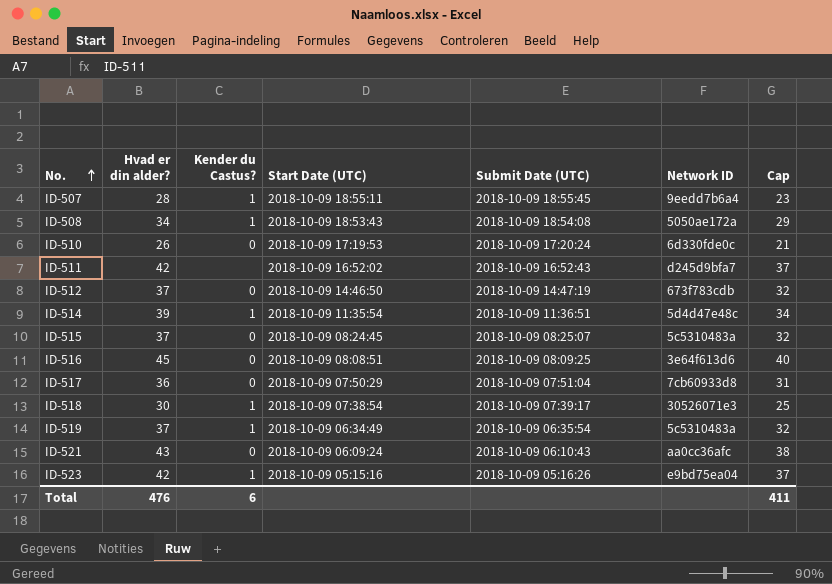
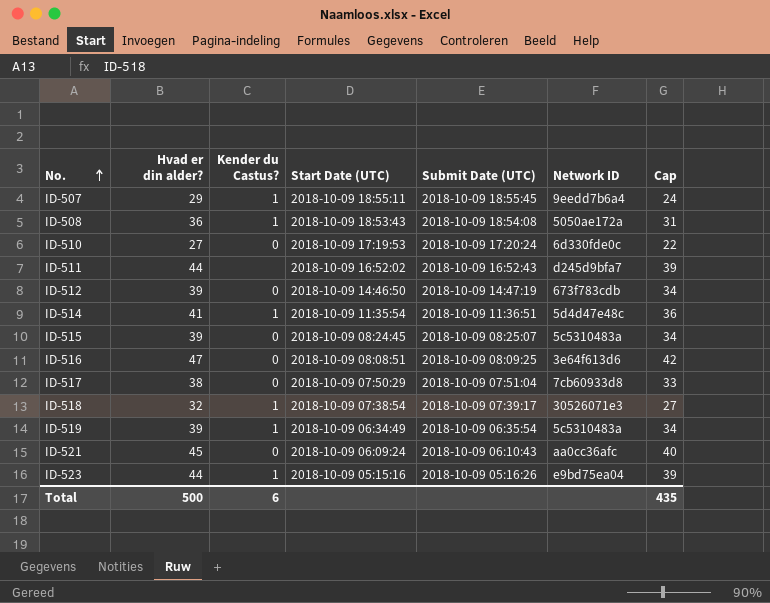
ID-507 | Hvad er din alder?: 28 -> 29
ID-507 | Cap: 23 -> 24
ID-508 | Hvad er din alder?: 34 -> 36
ID-508 | Cap: 29 -> 31
ID-510 | Hvad er din alder?: 26 -> 27
ID-510 | Cap: 21 -> 22
ID-511 | Hvad er din alder?: 42 -> 44
ID-511 | Cap: 37 -> 39
ID-512 | Hvad er din alder?: 37 -> 39
ID-512 | Cap: 32 -> 34
ID-514 | Hvad er din alder?: 39 -> 41
ID-514 | Cap: 34 -> 36
ID-515 | Hvad er din alder?: 37 -> 39
ID-515 | Cap: 32 -> 34
ID-516 | Hvad er din alder?: 45 -> 47
ID-516 | Cap: 40 -> 42
ID-517 | Hvad er din alder?: 36 -> 38
ID-517 | Cap: 31 -> 33
ID-518 | Hvad er din alder?: 30 -> 32
ID-518 | Cap: 25 -> 27
ID-519 | Hvad er din alder?: 37 -> 39
ID-519 | Cap: 32 -> 34
ID-521 | Hvad er din alder?: 43 -> 45
ID-521 | Cap: 38 -> 40
ID-523 | Hvad er din alder?: 42 -> 44
ID-523 | Cap: 37 -> 39
Total | Hvad er din alder?: 476 -> 500
Total | Cap: 411 -> 435

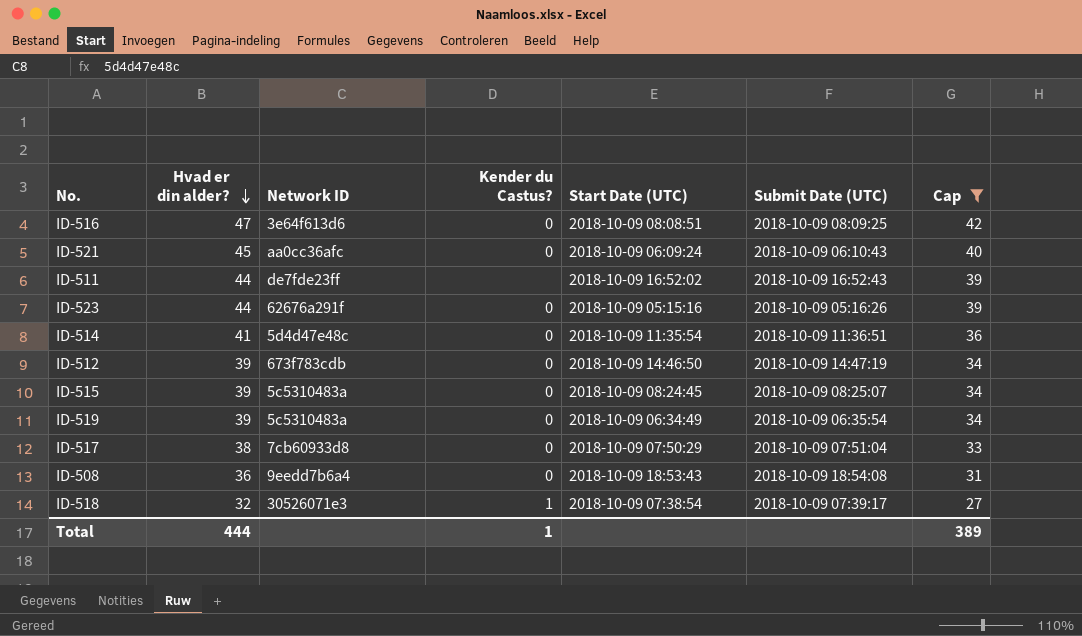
filter: none -> Cap >= 27
row order: No. ascending -> Hvad er din alder? descending
column Network ID | position: 6 -> 3
ID-511 | Network ID: d245d9bfa7 -> de7fde23ff
ID-523 | Network ID: e9bd75ea04 -> 62676a291f
ID-523 | Kender du Castus?: 1 -> 0
ID-514 | Kender du Castus?: 1 -> 0
ID-519 | Kender du Castus?: 1 -> 0
ID-508 | Network ID: 5050ae172a -> 9eedd7b6a4
ID-508 | Kender du Castus?: 1 -> 0
Total | Hvad er din alder?: 500 -> 444
Total | Kender du Castus?: 6 -> 1
Total | Cap: 435 -> 389

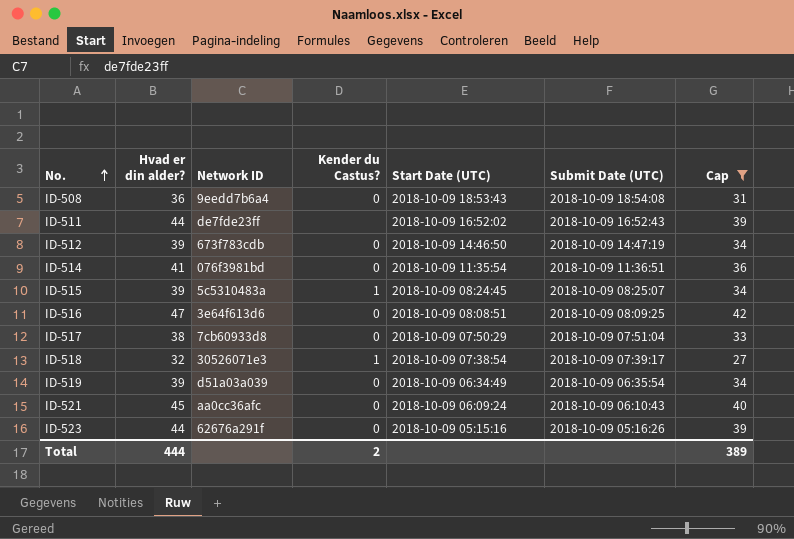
row order: Hvad er din alder? descending -> No. ascending
ID-514 | Network ID: 5d4d47e48c -> 076f3981bd
ID-515 | Kender du Castus?: 0 -> 1
ID-519 | Network ID: 5c5310483a -> d51a03a039
Total | Kender du Castus?: 1 -> 2

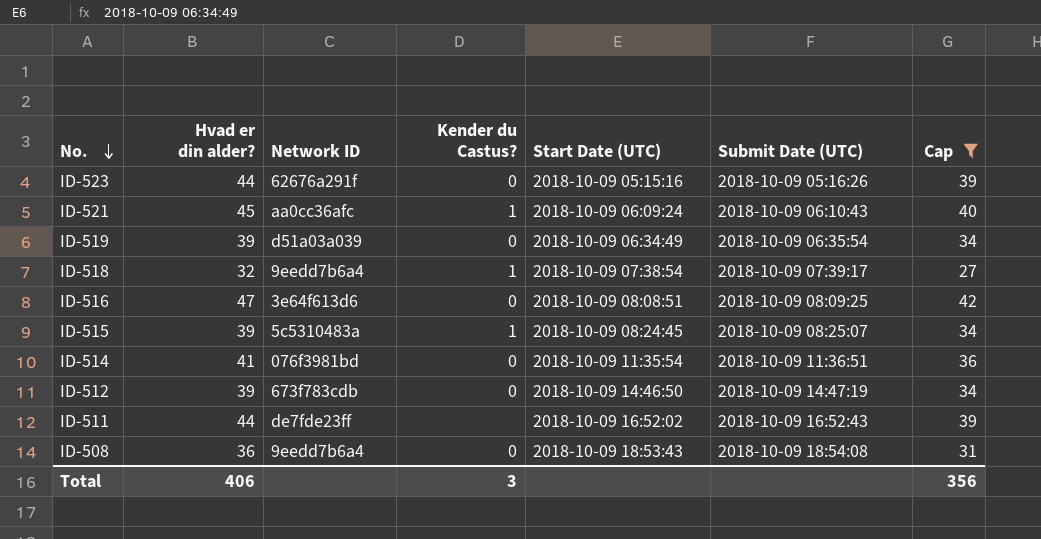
row order: No. ascending -> No. descending
row ID-517: 38 | 7cb60933d8 | 0 | 2018-10-09 07:50:29 | 2018-10-09 07:51:04 | 33 -> none
ID-521 | Kender du Castus?: 0 -> 1
ID-518 | Network ID: 30526071e3 -> 9eedd7b6a4
Total | Hvad er din alder?: 444 -> 406
Total | Kender du Castus?: 2 -> 3
Total | Cap: 389 -> 356

